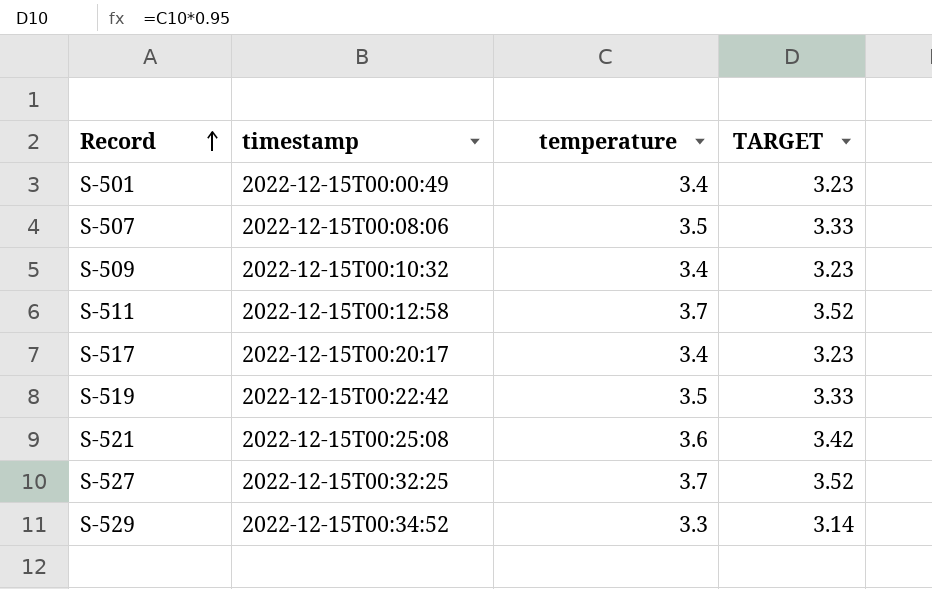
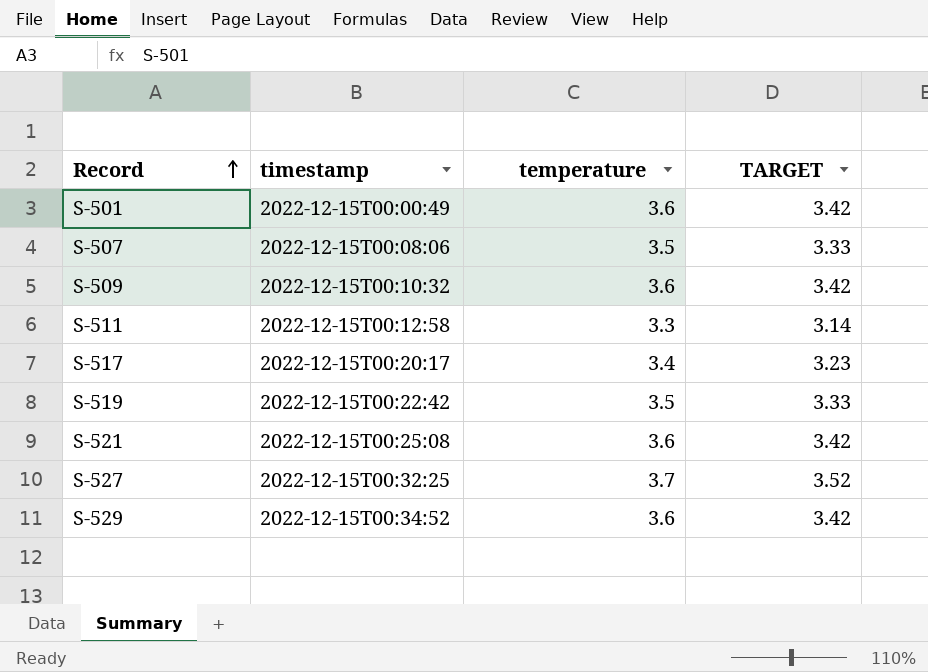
S-501 | temperature: 3.4 -> 3.6
S-501 | TARGET: 3.23 -> 3.42
S-509 | temperature: 3.4 -> 3.6
S-509 | TARGET: 3.23 -> 3.42
S-511 | temperature: 3.7 -> 3.3
S-511 | TARGET: 3.52 -> 3.14
S-529 | temperature: 3.3 -> 3.6
S-529 | TARGET: 3.14 -> 3.42

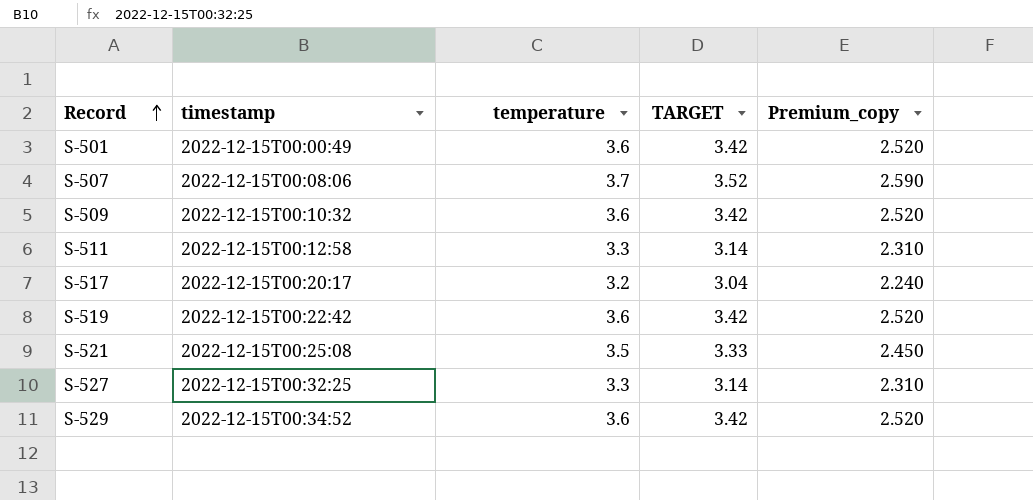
column Premium_copy | formula: none -> [temperature] * 0.7
S-507 | temperature: 3.5 -> 3.7
S-507 | TARGET: 3.33 -> 3.52
S-517 | temperature: 3.4 -> 3.2
S-517 | TARGET: 3.23 -> 3.04
S-519 | temperature: 3.5 -> 3.6
S-519 | TARGET: 3.33 -> 3.42
S-521 | temperature: 3.6 -> 3.5
S-521 | TARGET: 3.42 -> 3.33
S-527 | temperature: 3.7 -> 3.3
S-527 | TARGET: 3.52 -> 3.14

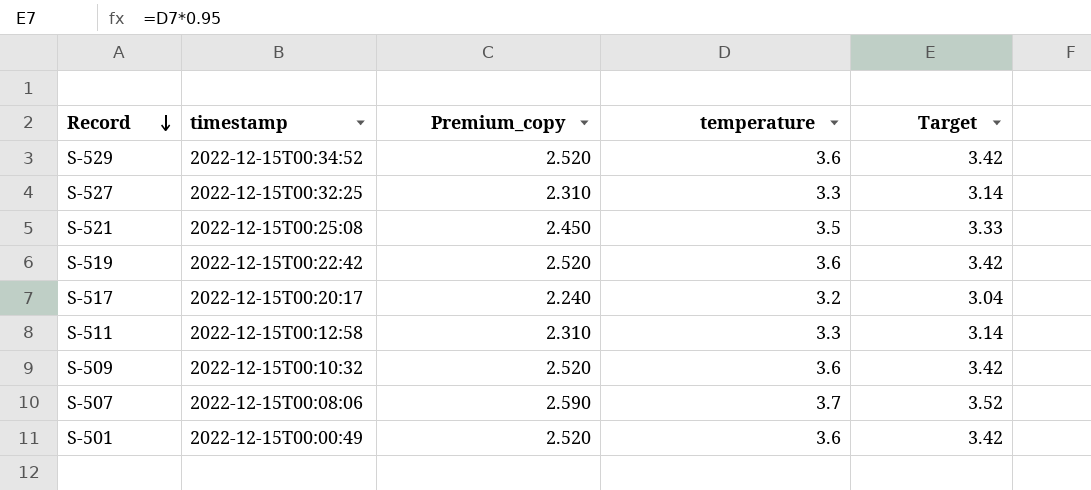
row order: Record ascending -> Record descending
column Premium_copy | position: 5 -> 3
column name: TARGET -> Target

